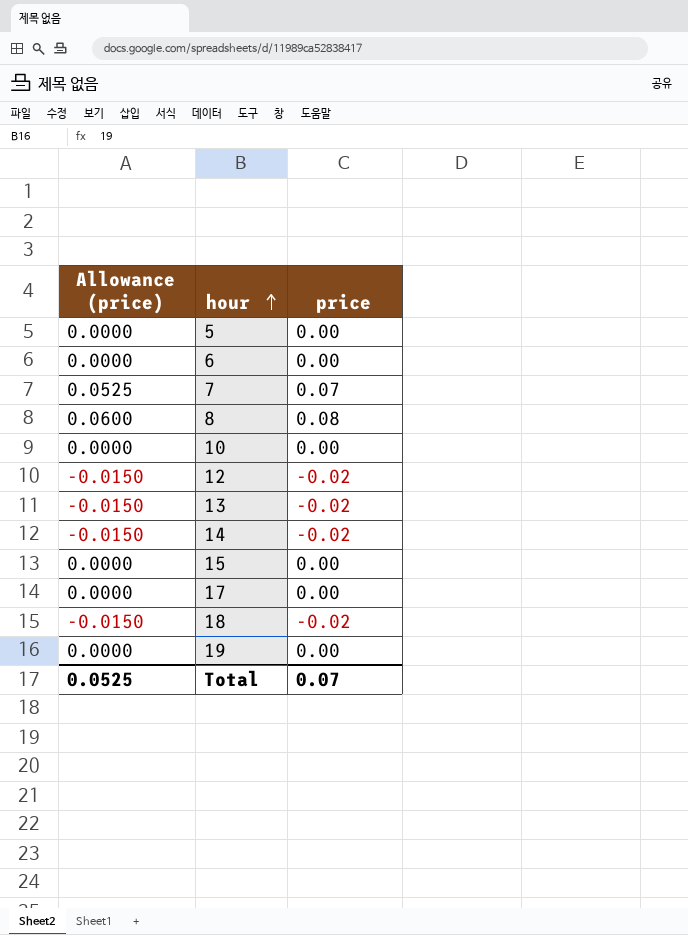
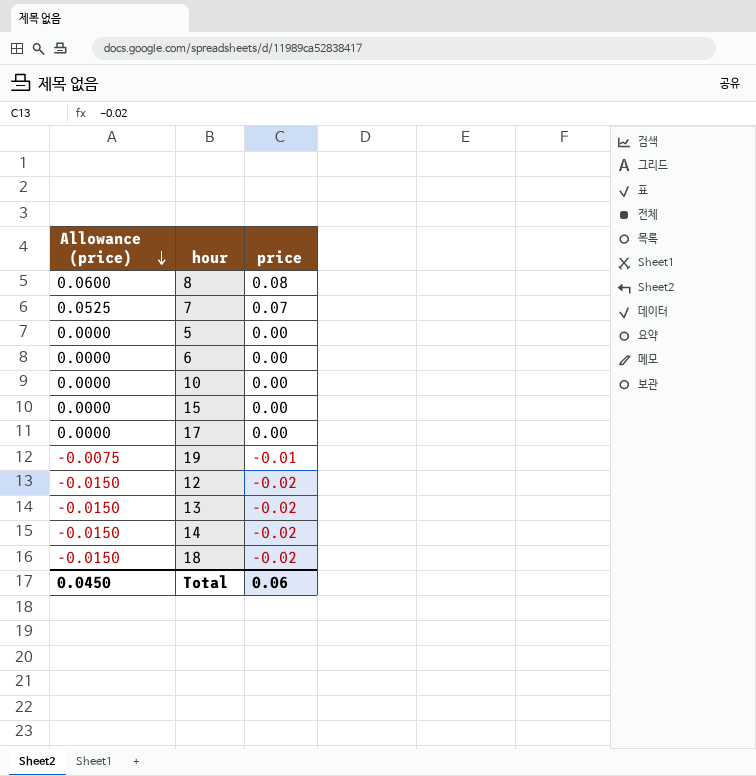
row order: hour ascending -> Allowance (price) descending
19 | Allowance (price): 0.0000 -> -0.0075
19 | price: 0.00 -> -0.01
Total | Allowance (price): 0.0525 -> 0.0450
Total | price: 0.07 -> 0.06

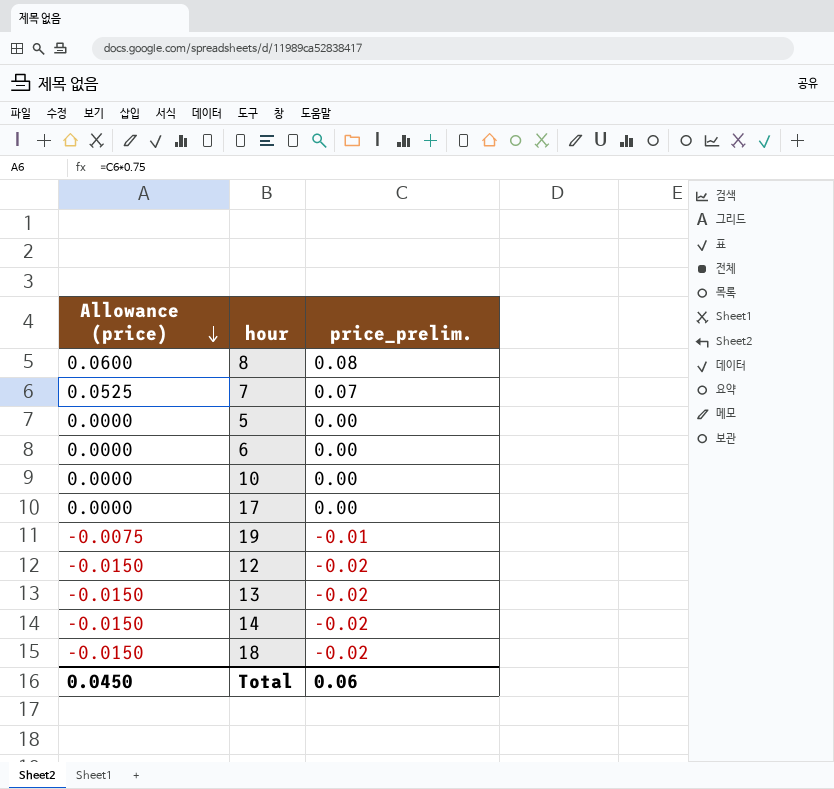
column name: price -> price_prelim.
row 15: 0.0000 | 0.00 -> none

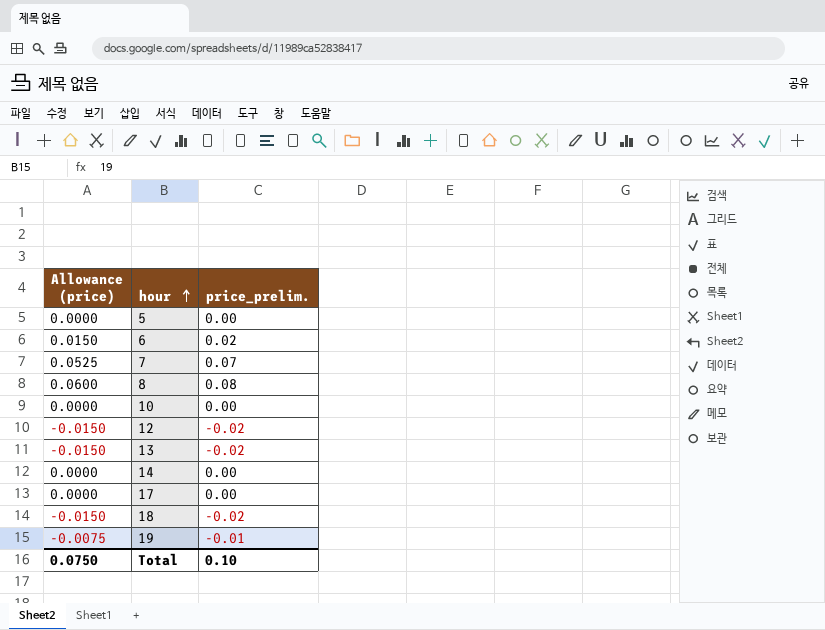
row order: Allowance (price) descending -> hour ascending
6 | Allowance (price): 0.0000 -> 0.0150
6 | price_prelim.: 0.00 -> 0.02
14 | Allowance (price): -0.0150 -> 0.0000
14 | price_prelim.: -0.02 -> 0.00
Total | Allowance (price): 0.0450 -> 0.0750
Total | price_prelim.: 0.06 -> 0.10

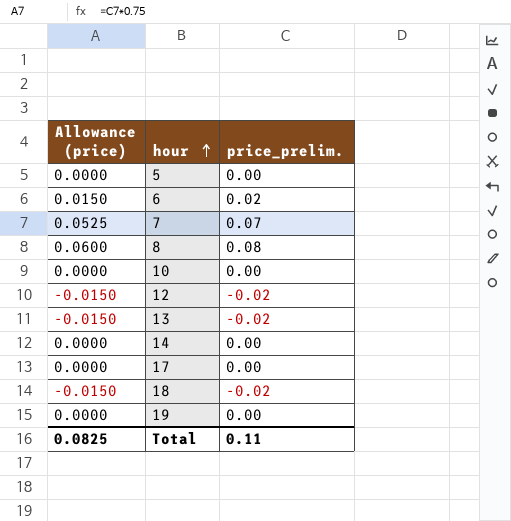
19 | Allowance (price): -0.0075 -> 0.0000
19 | price_prelim.: -0.01 -> 0.00
Total | Allowance (price): 0.0750 -> 0.0825
Total | price_prelim.: 0.10 -> 0.11

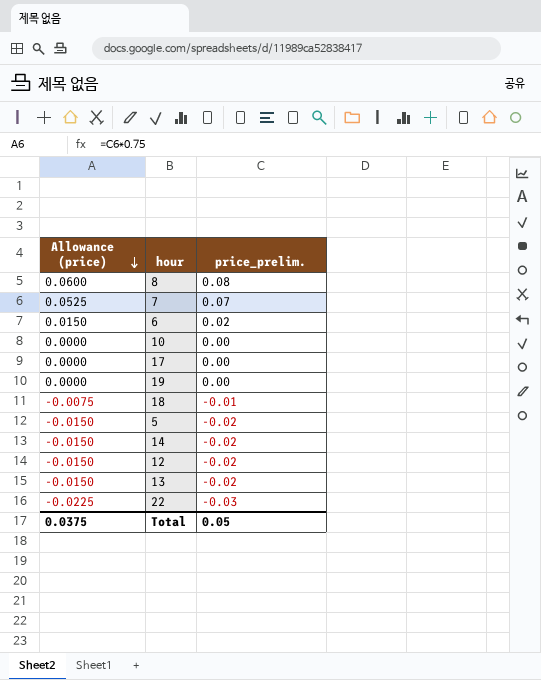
row order: hour ascending -> Allowance (price) descending
18 | Allowance (price): -0.0150 -> -0.0075
18 | price_prelim.: -0.02 -> -0.01
5 | Allowance (price): 0.0000 -> -0.0150
5 | price_prelim.: 0.00 -> -0.02
14 | Allowance (price): 0.0000 -> -0.0150
14 | price_prelim.: 0.00 -> -0.02
row 22: none -> -0.0225 | -0.03
Total | Allowance (price): 0.0825 -> 0.0375
Total | price_prelim.: 0.11 -> 0.05

